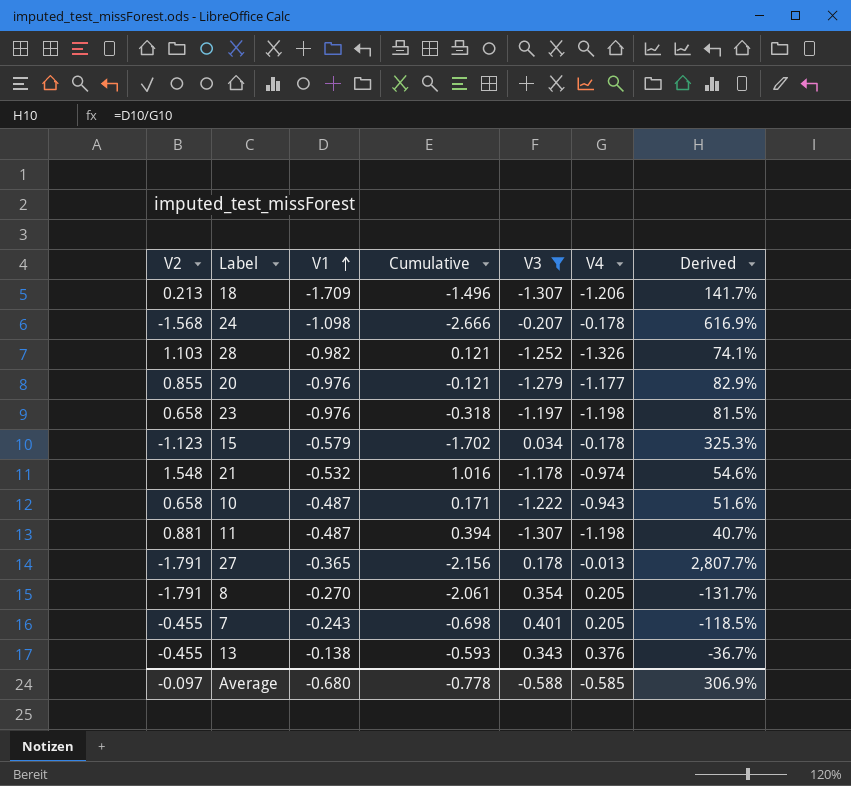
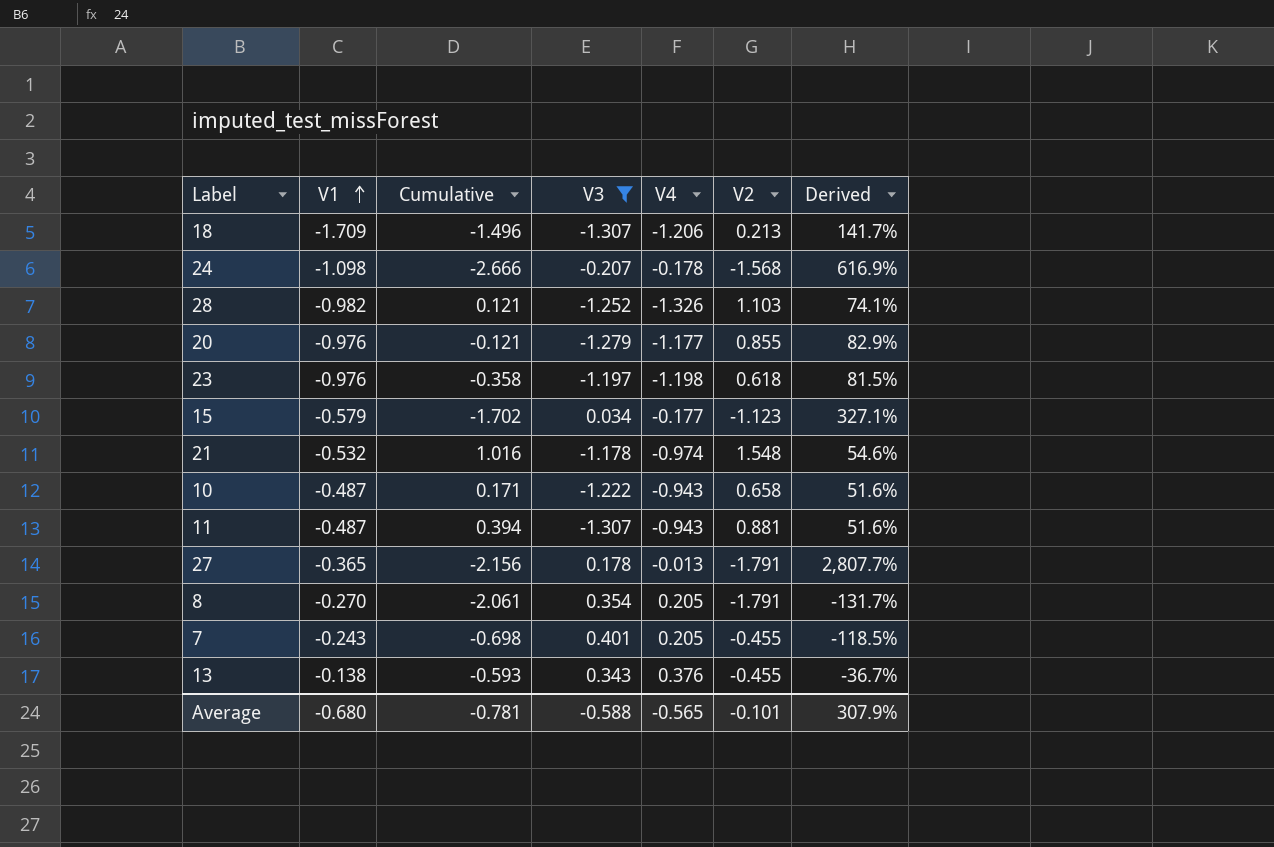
column V2 | position: 1 -> 6
23 | Cumulative: -0.318 -> -0.358
23 | V2: 0.658 -> 0.618
15 | V4: -0.178 -> -0.177
15 | Derived: 325.3% -> 327.1%
11 | V4: -1.198 -> -0.943
11 | Derived: 40.7% -> 51.6%
Average | Cumulative: -0.778 -> -0.781
Average | V4: -0.585 -> -0.565
Average | V2: -0.097 -> -0.101
Average | Derived: 306.9% -> 307.9%

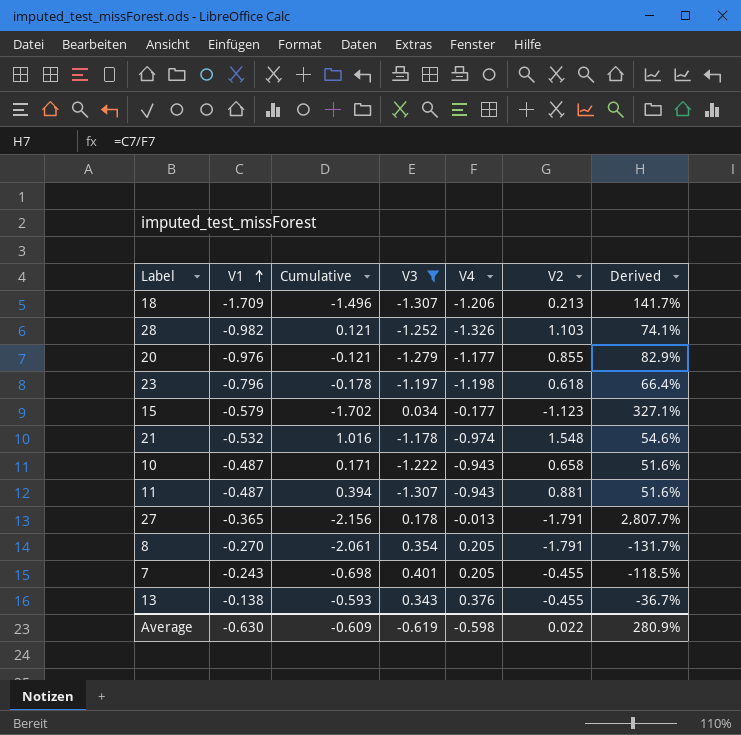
row 24: -1.098 | -2.666 | -0.207 | -0.178 | -1.568 | 616.9% -> none
23 | V1: -0.976 -> -0.796
23 | Cumulative: -0.358 -> -0.178
23 | Derived: 81.5% -> 66.4%
Average | V1: -0.680 -> -0.630
Average | Cumulative: -0.781 -> -0.609
Average | V3: -0.588 -> -0.619
Average | V4: -0.565 -> -0.598
Average | V2: -0.101 -> 0.022
Average | Derived: 307.9% -> 280.9%

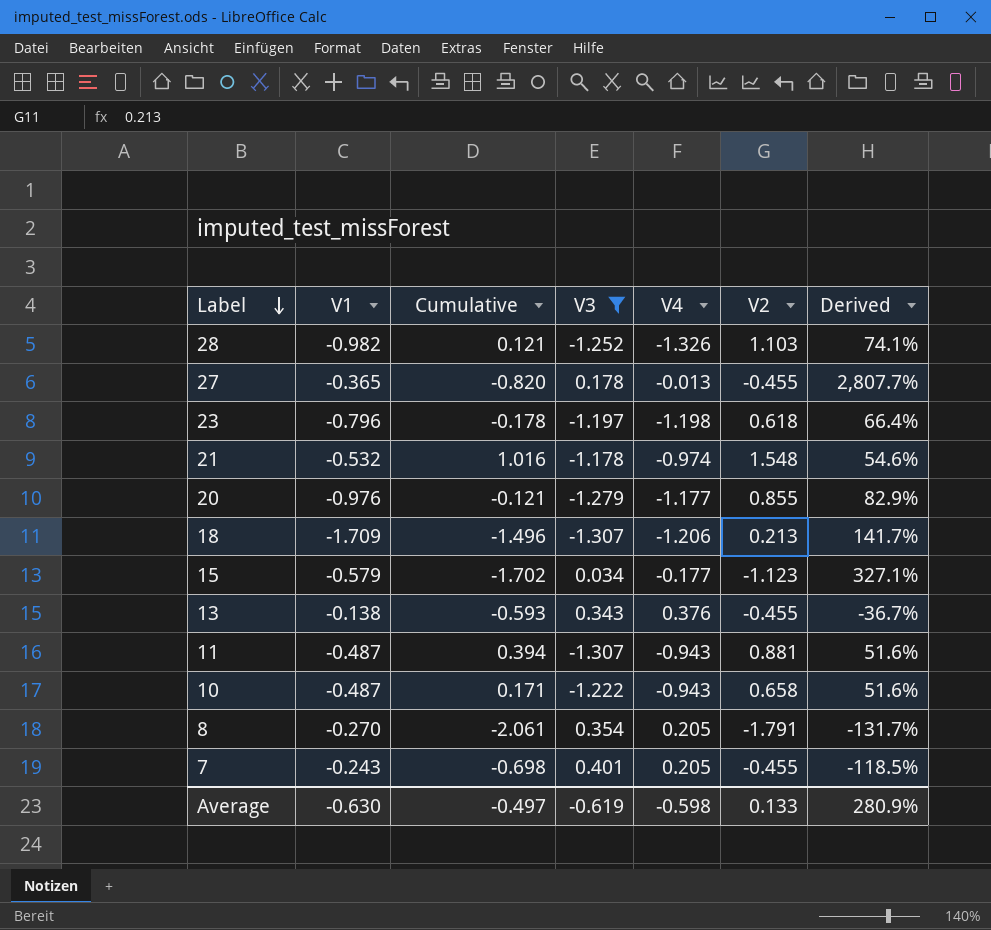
row order: V1 ascending -> Label descending
27 | Cumulative: -2.156 -> -0.820
27 | V2: -1.791 -> -0.455
Average | Cumulative: -0.609 -> -0.497
Average | V2: 0.022 -> 0.133

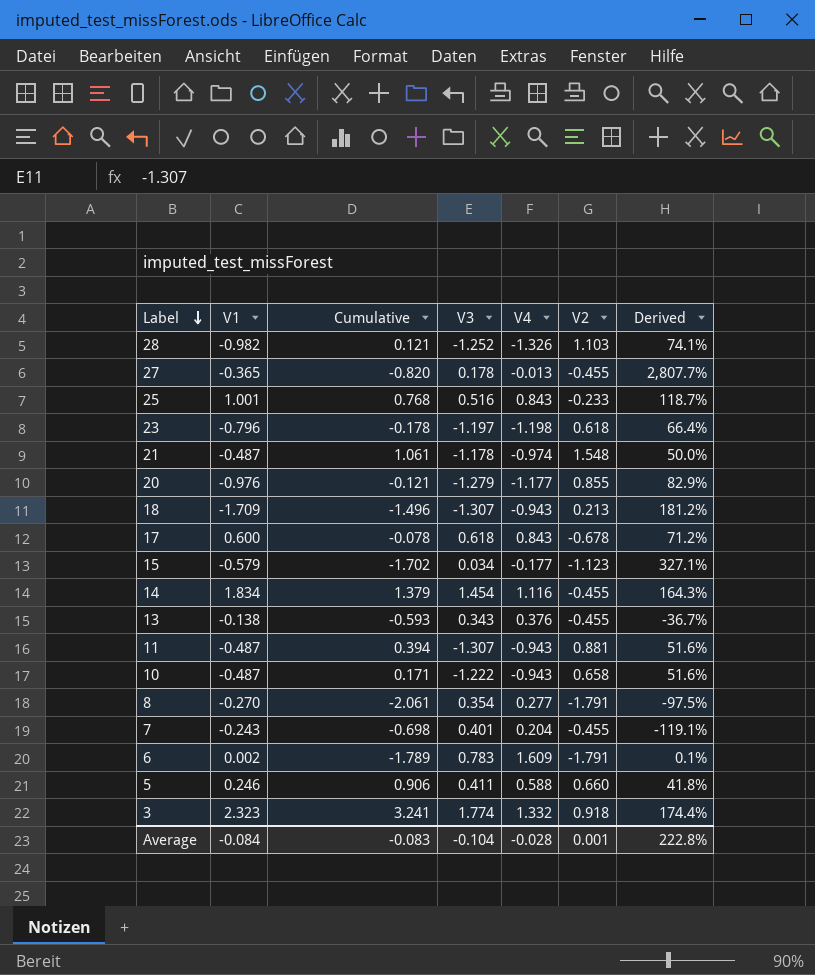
filter: V3 <= 0.401 -> none
21 | V1: -0.532 -> -0.487
21 | Cumulative: 1.016 -> 1.061
21 | Derived: 54.6% -> 50.0%
18 | V4: -1.206 -> -0.943
18 | Derived: 141.7% -> 181.2%
8 | V4: 0.205 -> 0.277
8 | Derived: -131.7% -> -97.5%
7 | V4: 0.205 -> 0.204
7 | Derived: -118.5% -> -119.1%
Average | V1: -0.630 -> -0.084
Average | Cumulative: -0.497 -> -0.083
Average | V3: -0.619 -> -0.104
Average | V4: -0.598 -> -0.028
Average | V2: 0.133 -> 0.001
Average | Derived: 280.9% -> 222.8%

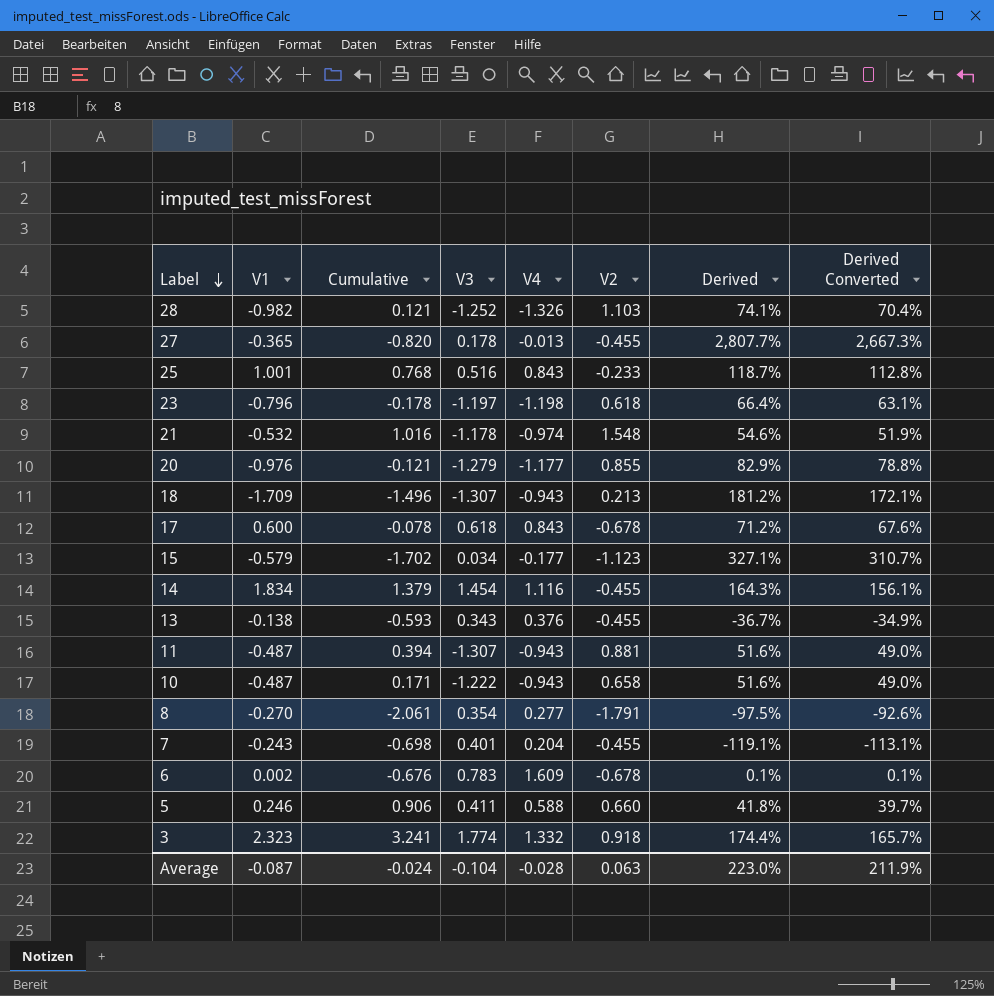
column Derived Converted | formula: none -> [Derived] * 0.95
21 | V1: -0.487 -> -0.532
21 | Cumulative: 1.061 -> 1.016
21 | Derived: 50.0% -> 54.6%
6 | Cumulative: -1.789 -> -0.676
6 | V2: -1.791 -> -0.678
Average | V1: -0.084 -> -0.087
Average | Cumulative: -0.083 -> -0.024
Average | V2: 0.001 -> 0.063
Average | Derived: 222.8% -> 223.0%

